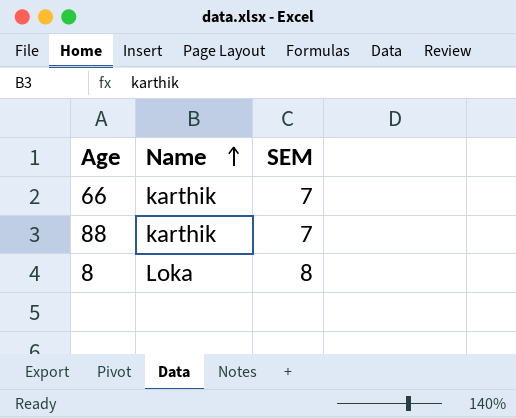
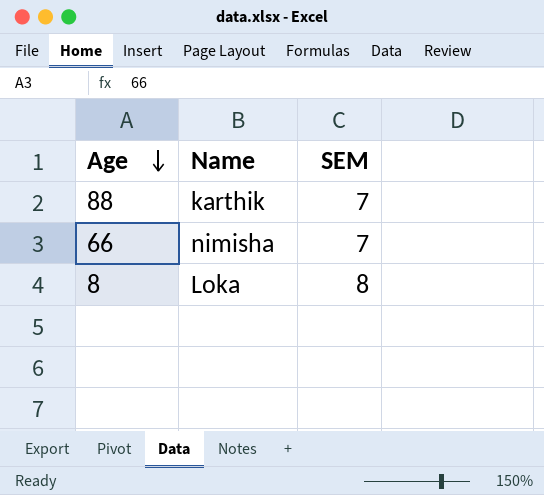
row order: Name ascending -> Age descending
66 | Name: karthik -> nimisha

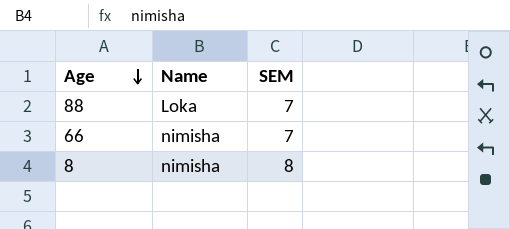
88 | Name: karthik -> Loka
8 | Name: Loka -> nimisha

